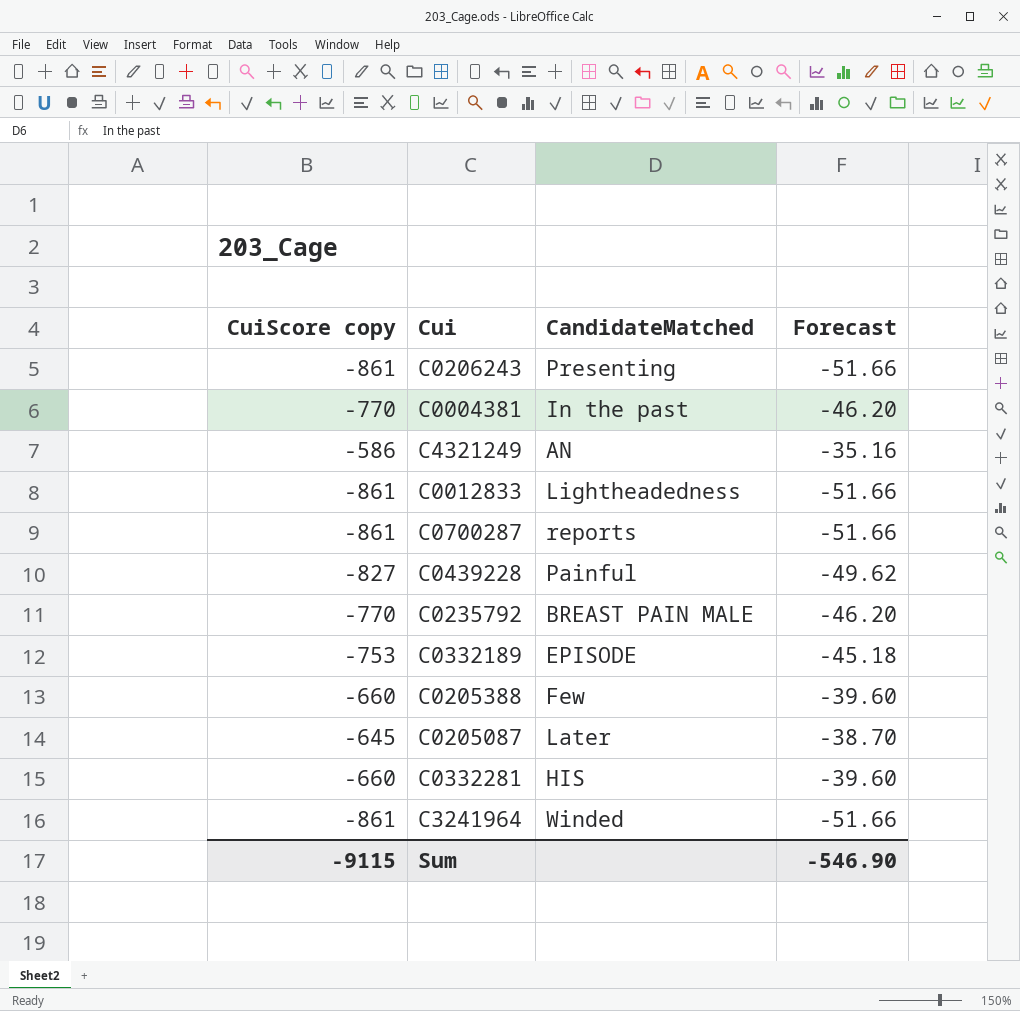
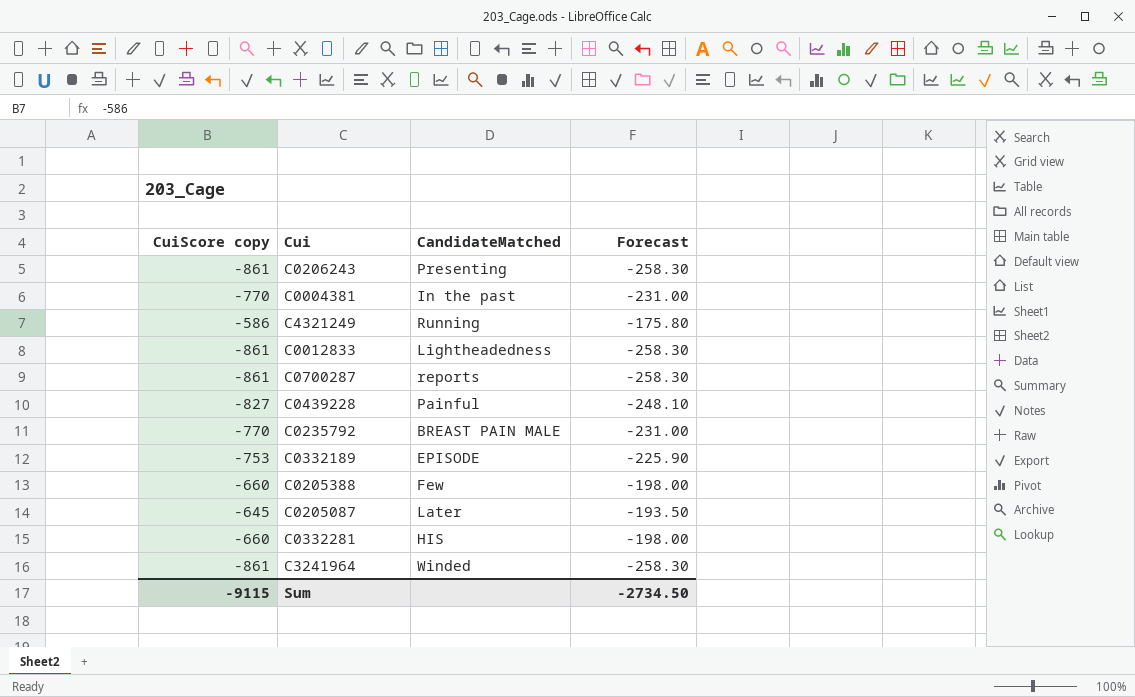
column Forecast | formula: [CuiScore copy] * 0.06 -> [CuiScore copy] * 0.3
C4321249 | CandidateMatched: AN -> Running
Sum | Forecast: -546.90 -> -2734.50

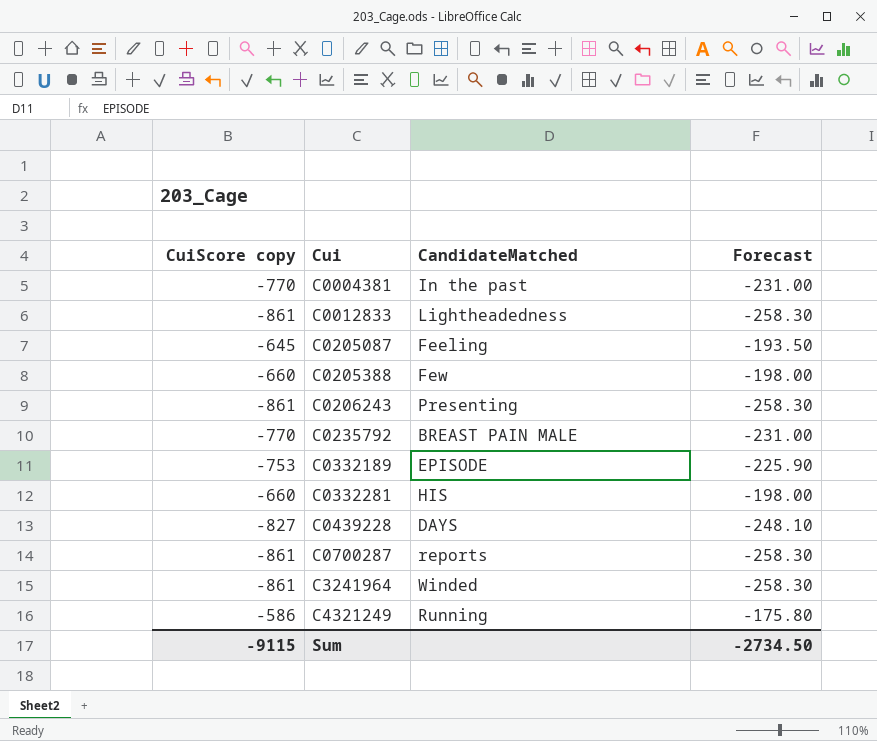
row order: none -> Cui ascending
C0205087 | CandidateMatched: Later -> Feeling
C0439228 | CandidateMatched: Painful -> DAYS

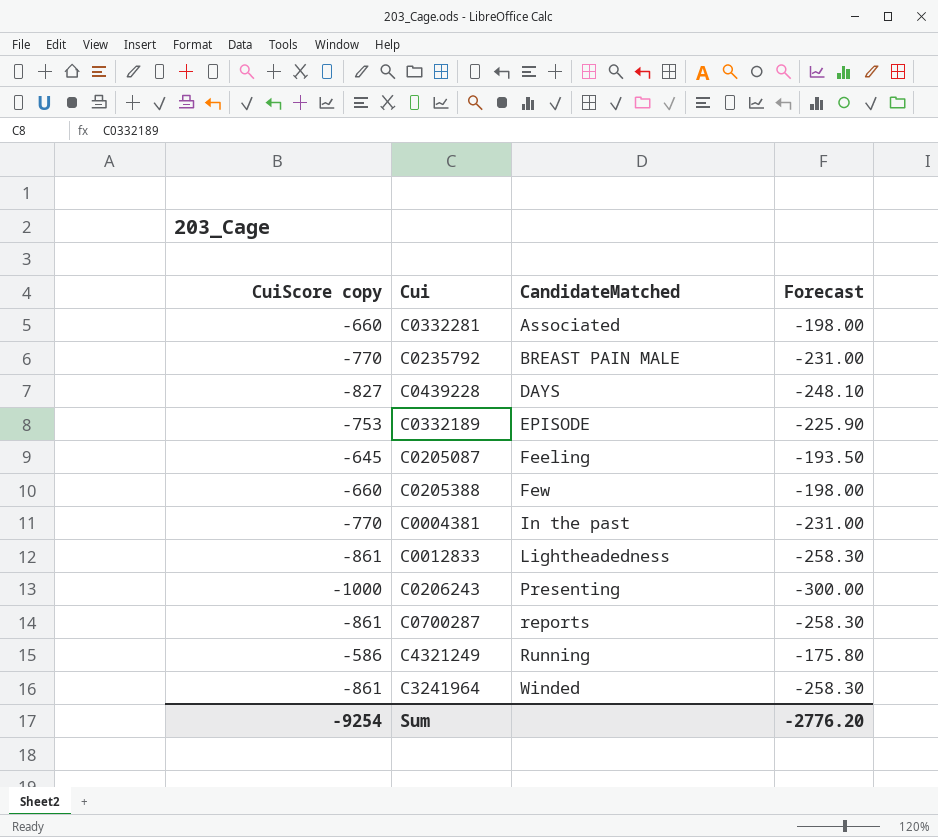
row order: Cui ascending -> CandidateMatched ascending
C0332281 | CandidateMatched: HIS -> Associated
C0206243 | CuiScore copy: -861 -> -1000
C0206243 | Forecast: -258.30 -> -300.00
Sum | CuiScore copy: -9115 -> -9254
Sum | Forecast: -2734.50 -> -2776.20

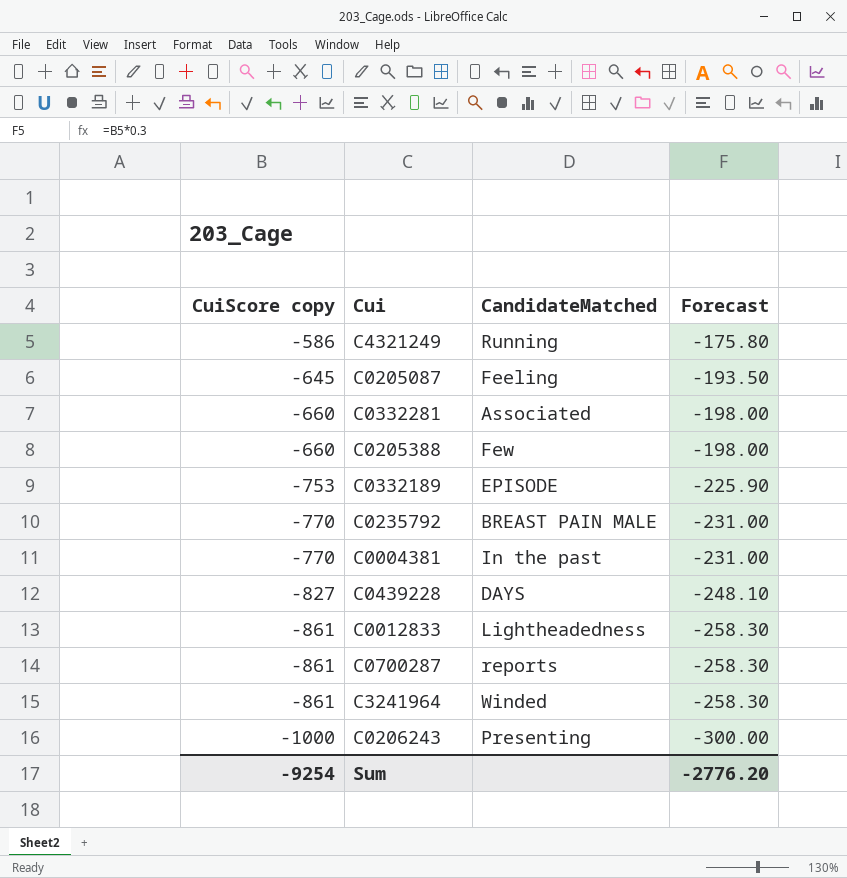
row order: CandidateMatched ascending -> CuiScore copy descending

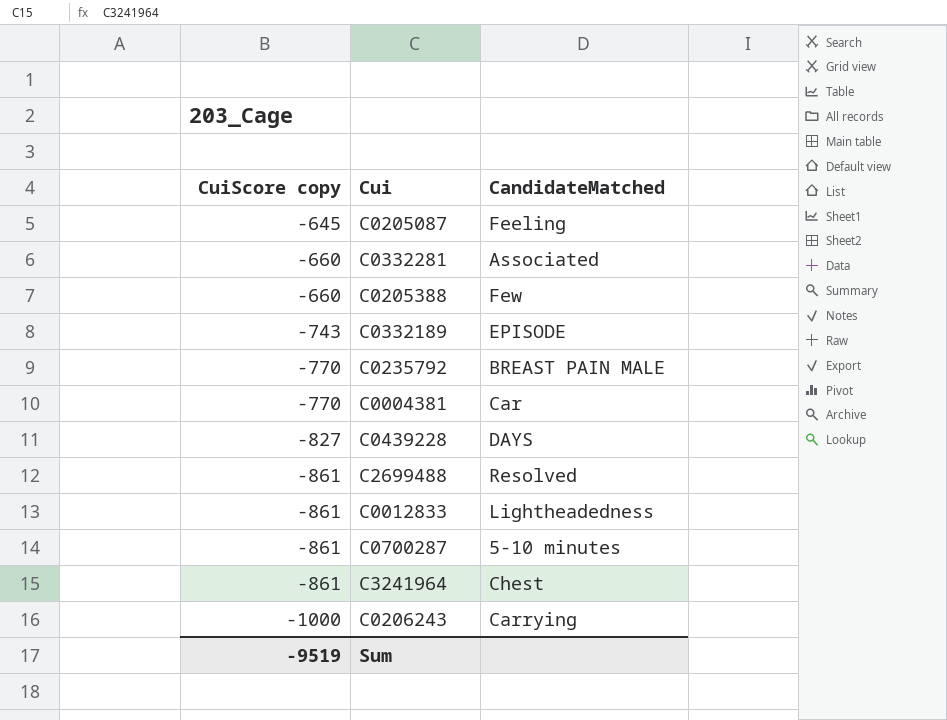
column Forecast | formula: [CuiScore copy] * 0.3 -> none
row C4321249: -586 | Running | -175.80 -> none
C0332189 | CuiScore copy: -753 -> -743
C0004381 | CandidateMatched: In the past -> Car
row C2699488: none -> -861 | Resolved
C0700287 | CandidateMatched: reports -> 5-10 minutes
C3241964 | CandidateMatched: Winded -> Chest
C0206243 | CandidateMatched: Presenting -> Carrying
Sum | CuiScore copy: -9254 -> -9519

